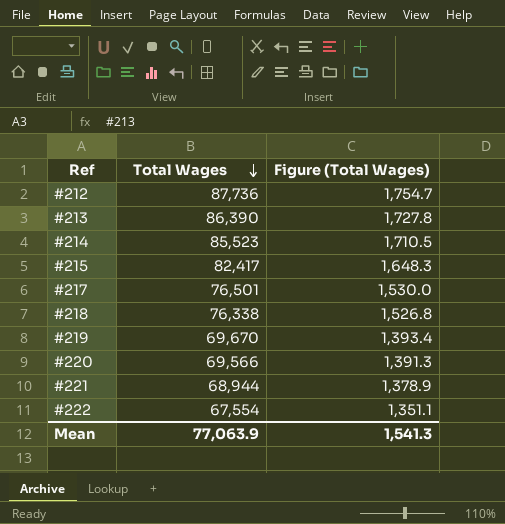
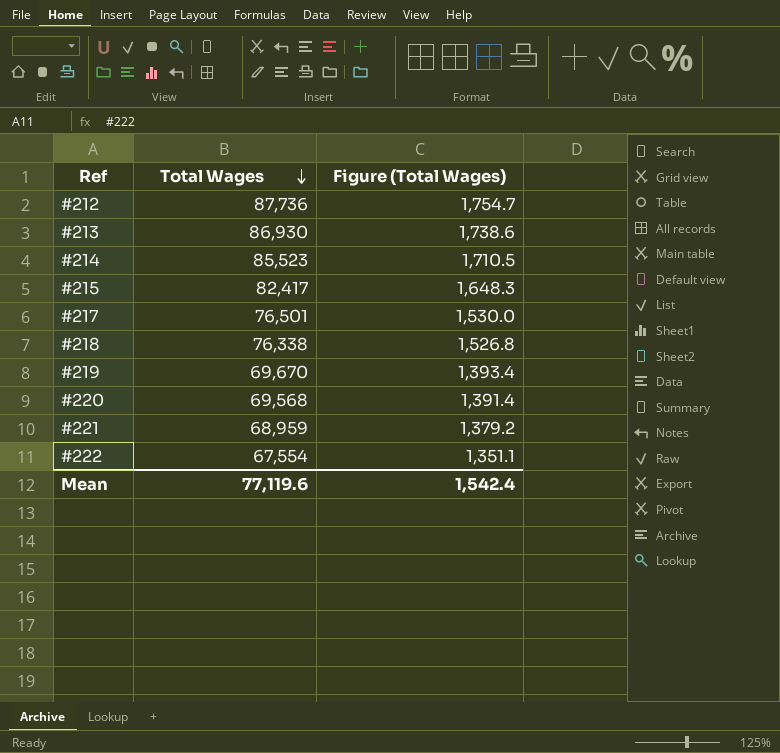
#213 | Total Wages: 86,390 -> 86,930
#213 | Figure (Total Wages): 1,727.8 -> 1,738.6
#220 | Total Wages: 69,566 -> 69,568
#220 | Figure (Total Wages): 1,391.3 -> 1,391.4
#221 | Total Wages: 68,944 -> 68,959
#221 | Figure (Total Wages): 1,378.9 -> 1,379.2
Mean | Total Wages: 77,063.9 -> 77,119.6
Mean | Figure (Total Wages): 1,541.3 -> 1,542.4

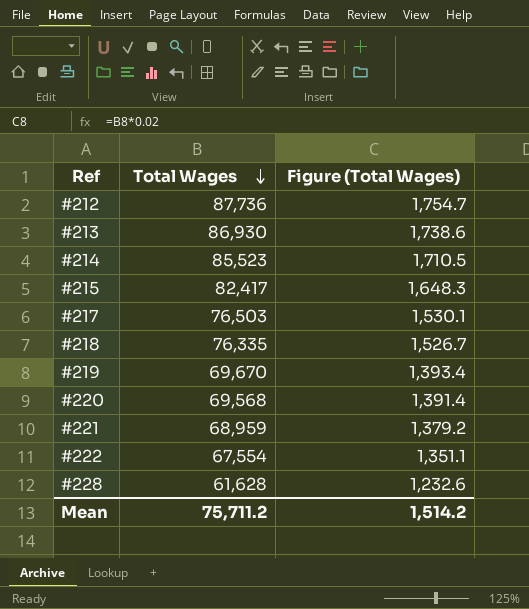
#217 | Total Wages: 76,501 -> 76,503
#217 | Figure (Total Wages): 1,530.0 -> 1,530.1
#218 | Total Wages: 76,338 -> 76,335
#218 | Figure (Total Wages): 1,526.8 -> 1,526.7
row #228: none -> 61,628 | 1,232.6
Mean | Total Wages: 77,119.6 -> 75,711.2
Mean | Figure (Total Wages): 1,542.4 -> 1,514.2

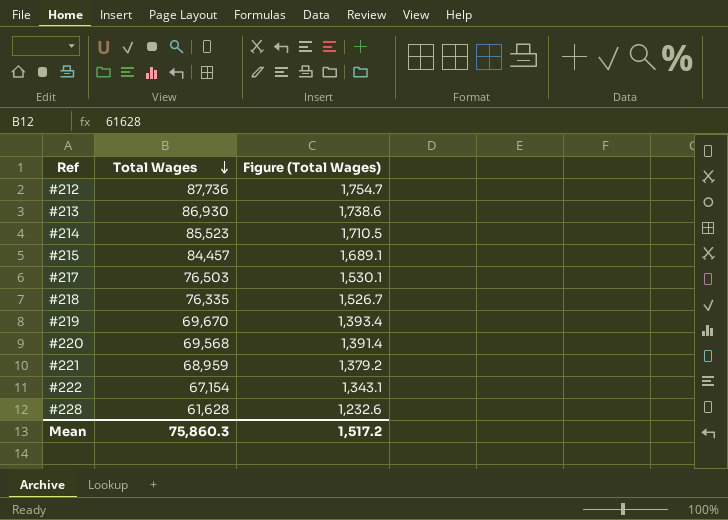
#215 | Total Wages: 82,417 -> 84,457
#215 | Figure (Total Wages): 1,648.3 -> 1,689.1
#222 | Total Wages: 67,554 -> 67,154
#222 | Figure (Total Wages): 1,351.1 -> 1,343.1
Mean | Total Wages: 75,711.2 -> 75,860.3
Mean | Figure (Total Wages): 1,514.2 -> 1,517.2

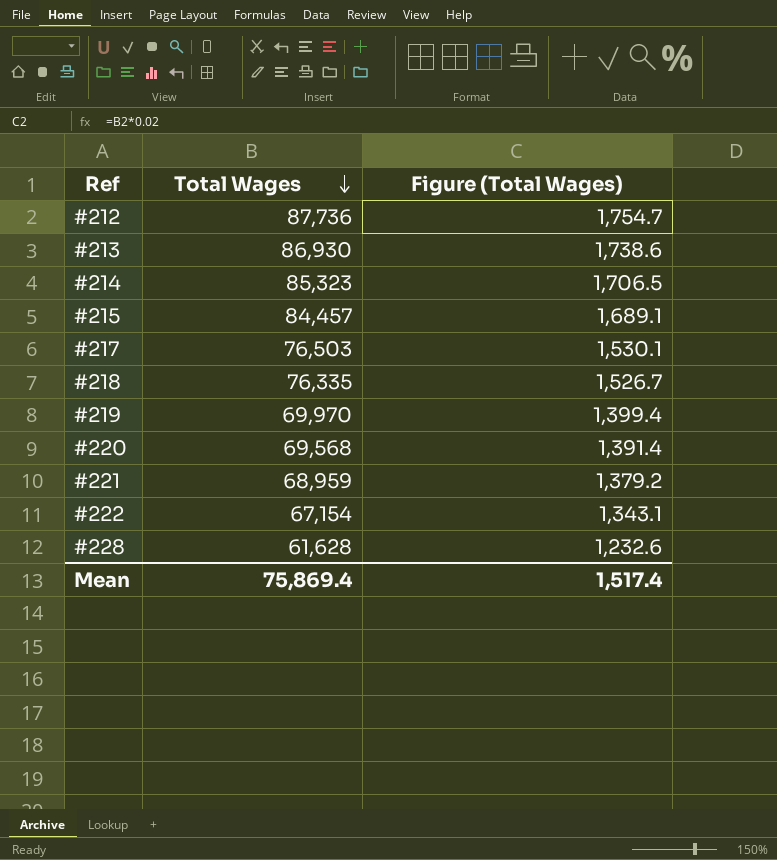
#214 | Total Wages: 85,523 -> 85,323
#214 | Figure (Total Wages): 1,710.5 -> 1,706.5
#219 | Total Wages: 69,670 -> 69,970
#219 | Figure (Total Wages): 1,393.4 -> 1,399.4
Mean | Total Wages: 75,860.3 -> 75,869.4
Mean | Figure (Total Wages): 1,517.2 -> 1,517.4

